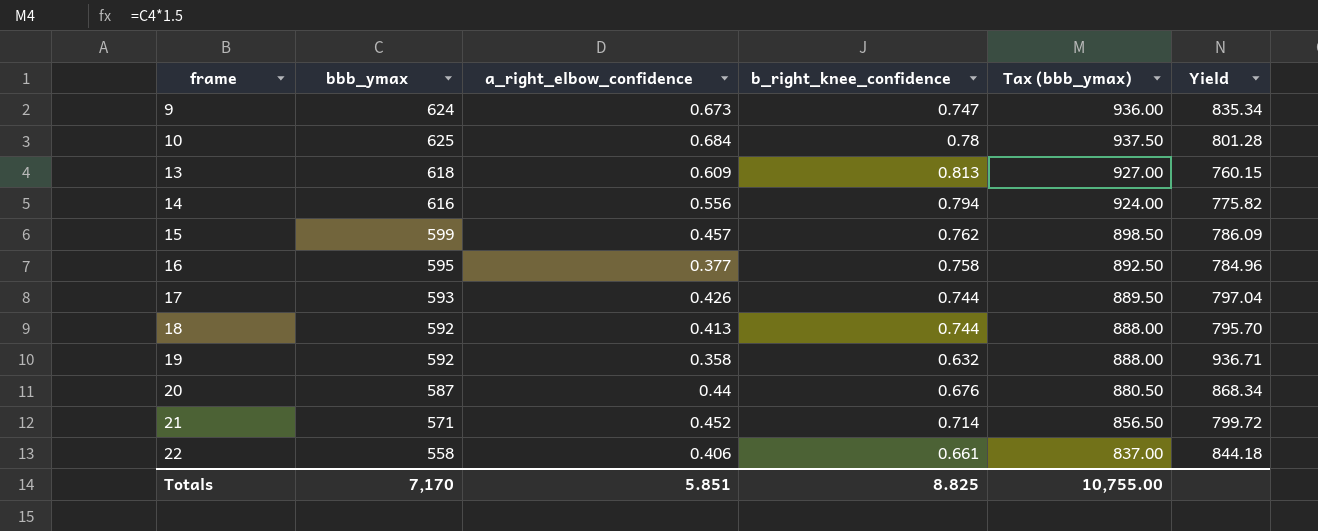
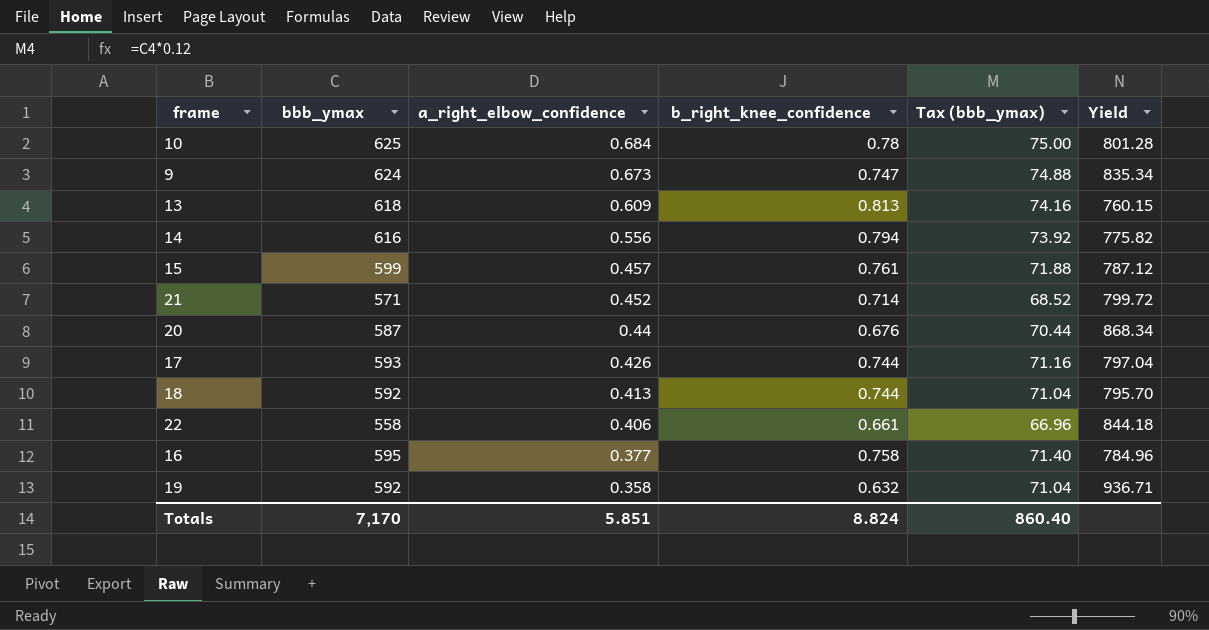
row order: frame ascending -> a_right_elbow_confidence descending
column Tax (bbb_ymax) | formula: [bbb_ymax] * 1.5 -> [bbb_ymax] * 0.12
15 | b_right_knee_confidence: 0.762 -> 0.761
15 | Yield: 786.09 -> 787.12
Totals | b_right_knee_confidence: 8.825 -> 8.824
Totals | Tax (bbb_ymax): 10,755.00 -> 860.40

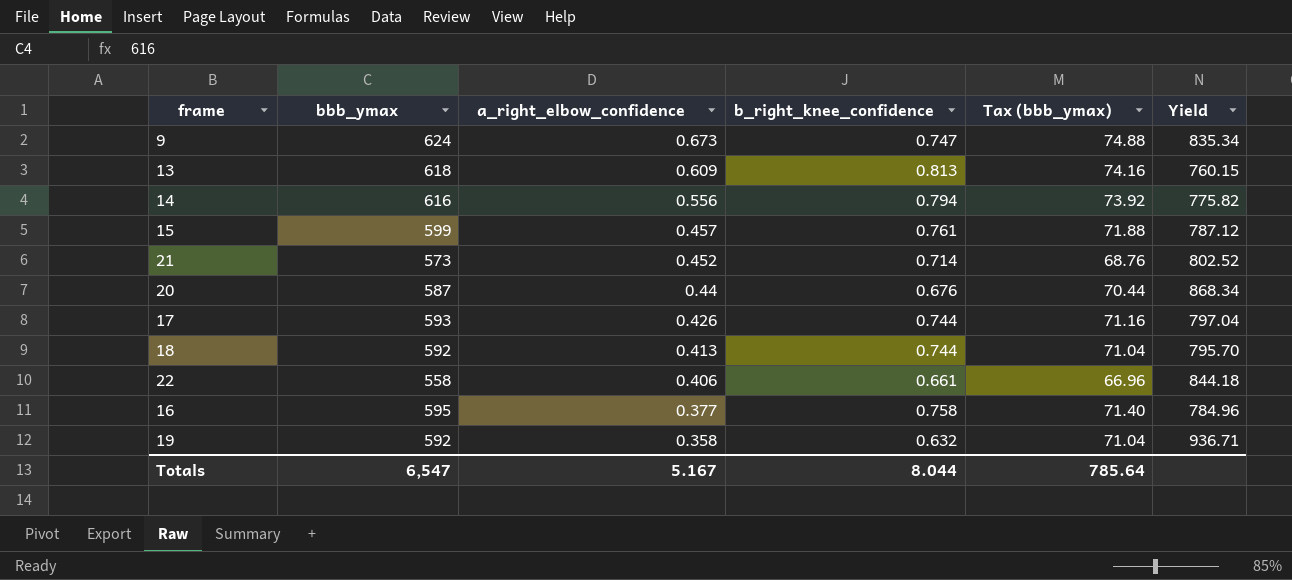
row 10: 625 | 0.684 | 0.78 | 75.00 | 801.28 -> none
21 | bbb_ymax: 571 -> 573
21 | Tax (bbb_ymax): 68.52 -> 68.76
21 | Yield: 799.72 -> 802.52
Totals | bbb_ymax: 7,170 -> 6,547
Totals | a_right_elbow_confidence: 5.851 -> 5.167
Totals | b_right_knee_confidence: 8.824 -> 8.044
Totals | Tax (bbb_ymax): 860.40 -> 785.64

